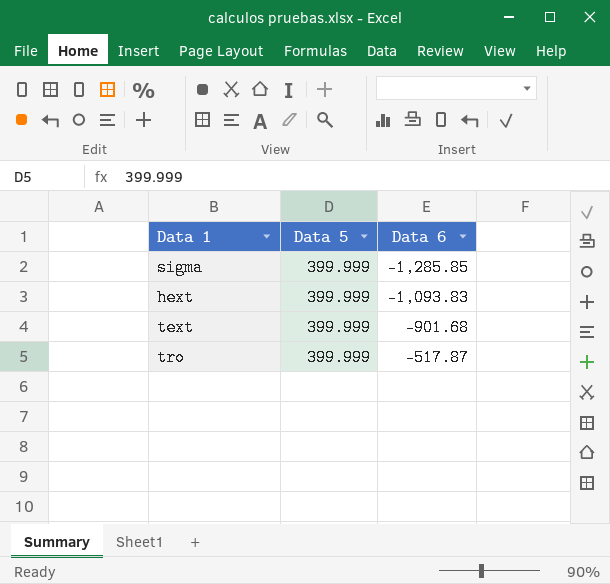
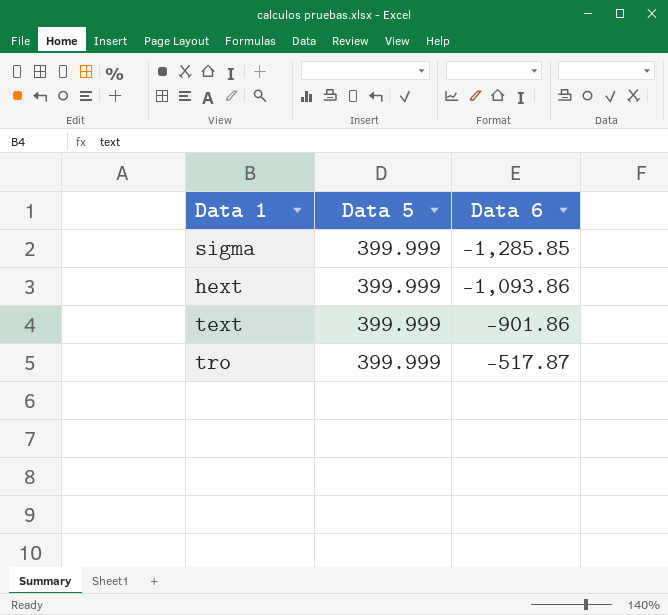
hext | Data 6: -1,093.83 -> -1,093.86
text | Data 6: -901.68 -> -901.86

